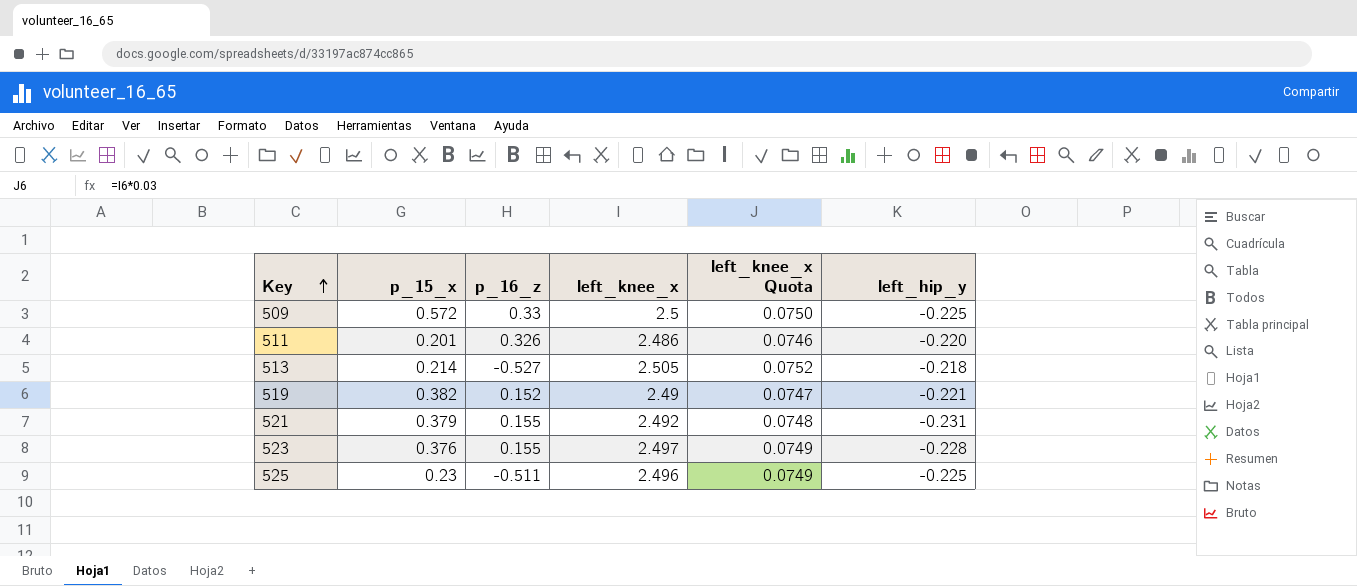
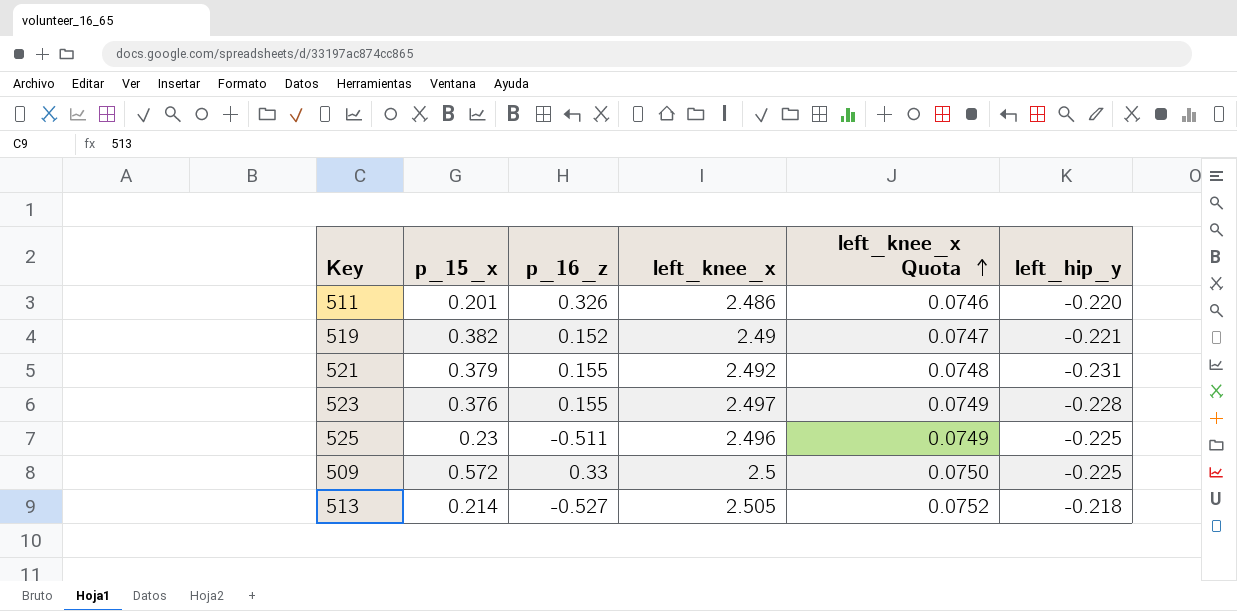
row order: Key ascending -> left_knee_x Quota ascending

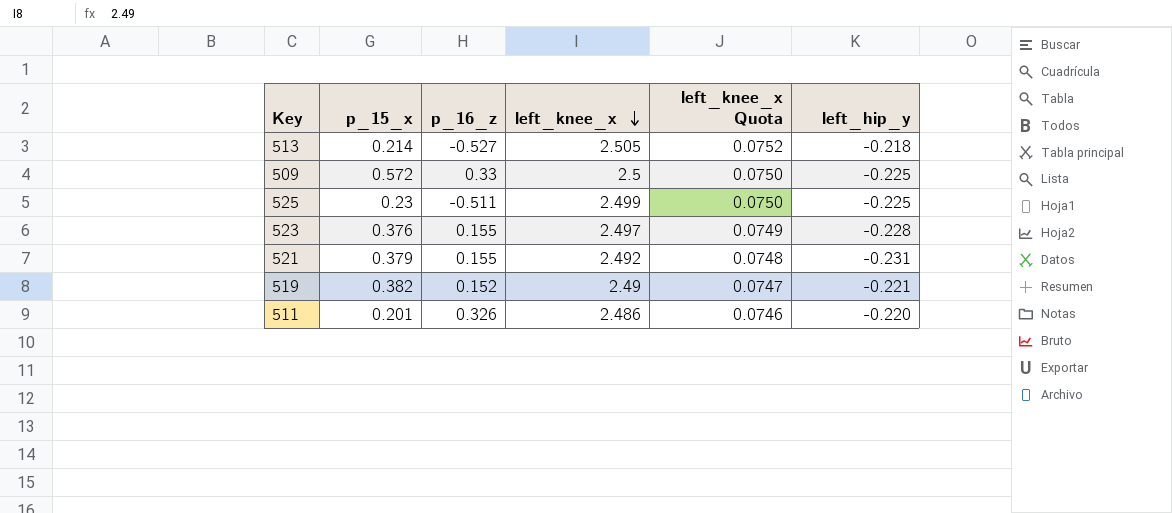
row order: left_knee_x Quota ascending -> left_knee_x descending
525 | left_knee_x: 2.496 -> 2.499
525 | left_knee_x Quota: 0.0749 -> 0.0750

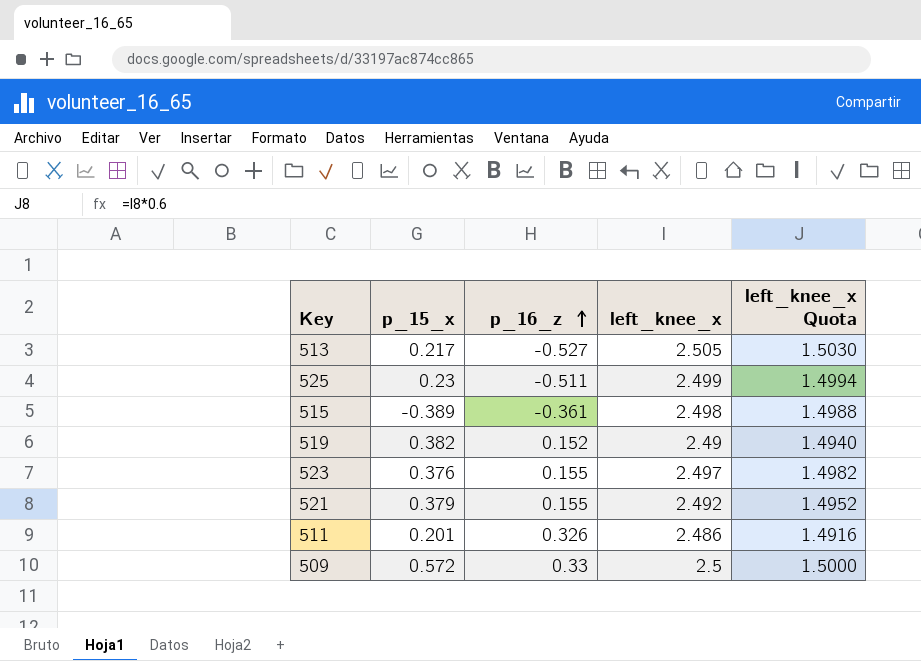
row order: left_knee_x descending -> p_16_z ascending
column left_hip_y | position: 6 -> none
column left_knee_x Quota | formula: [left_knee_x] * 0.03 -> [left_knee_x] * 0.6
513 | p_15_x: 0.214 -> 0.217
row 515: none -> -0.389 | -0.361 | 2.498 | 1.4988

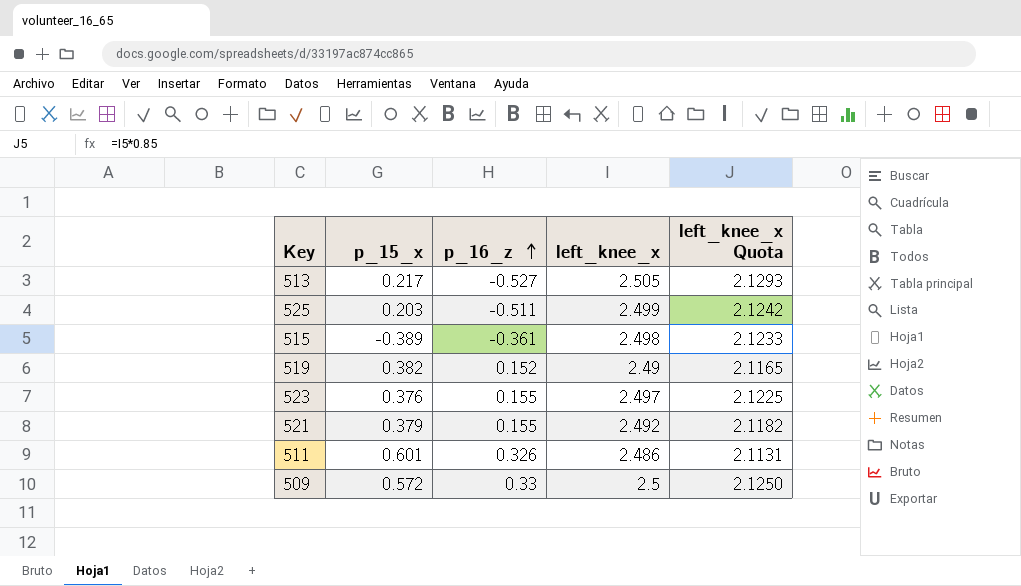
column left_knee_x Quota | formula: [left_knee_x] * 0.6 -> [left_knee_x] * 0.85
525 | p_15_x: 0.23 -> 0.203
511 | p_15_x: 0.201 -> 0.601

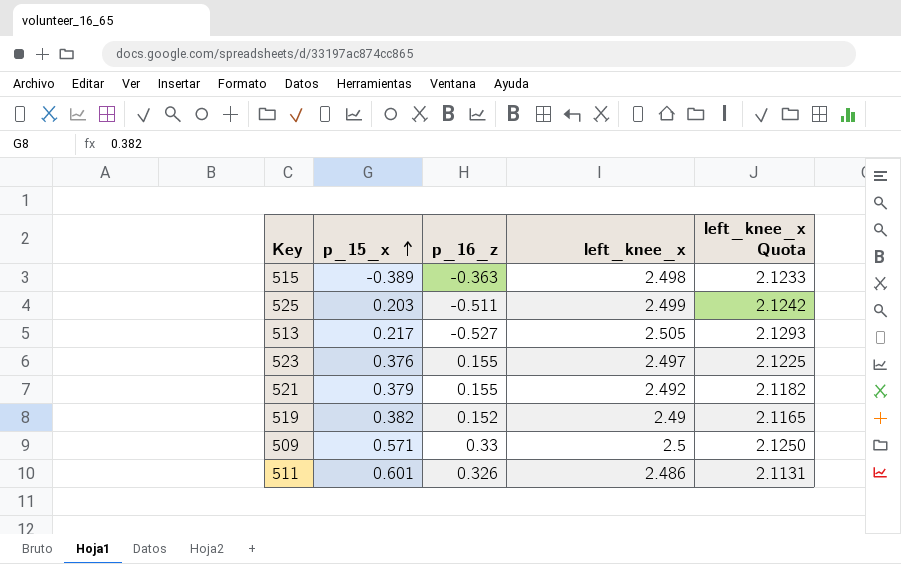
row order: p_16_z ascending -> p_15_x ascending
515 | p_16_z: -0.361 -> -0.363
509 | p_15_x: 0.572 -> 0.571

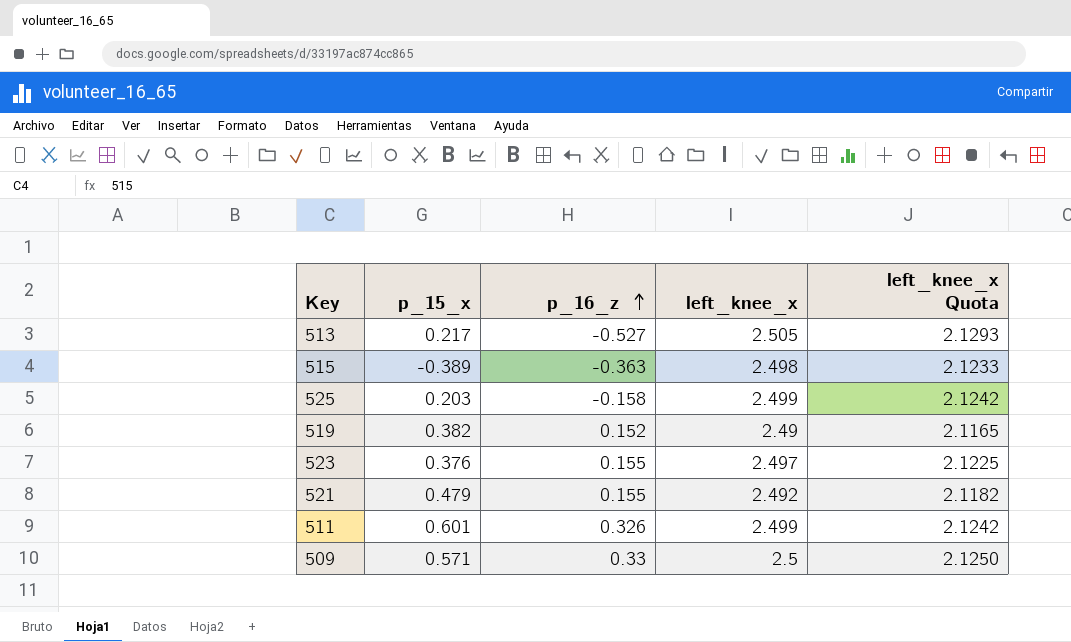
row order: p_15_x ascending -> p_16_z ascending
525 | p_16_z: -0.511 -> -0.158
521 | p_15_x: 0.379 -> 0.479
511 | left_knee_x: 2.486 -> 2.499
511 | left_knee_x Quota: 2.1131 -> 2.1242

